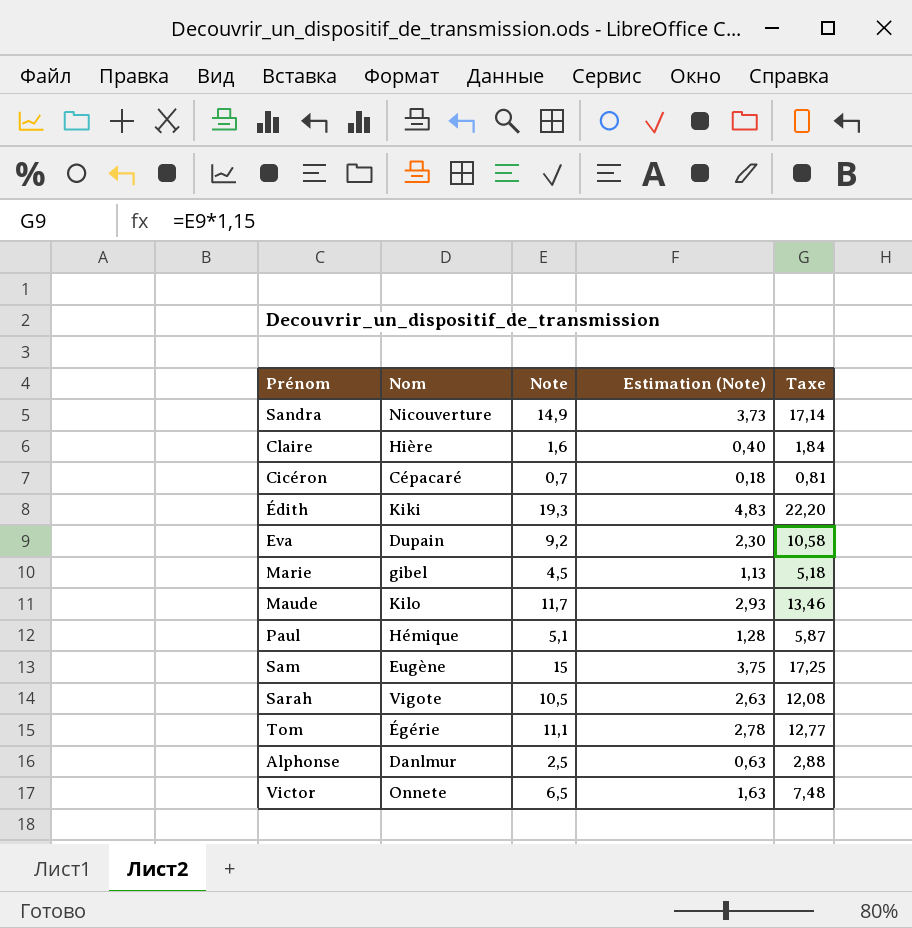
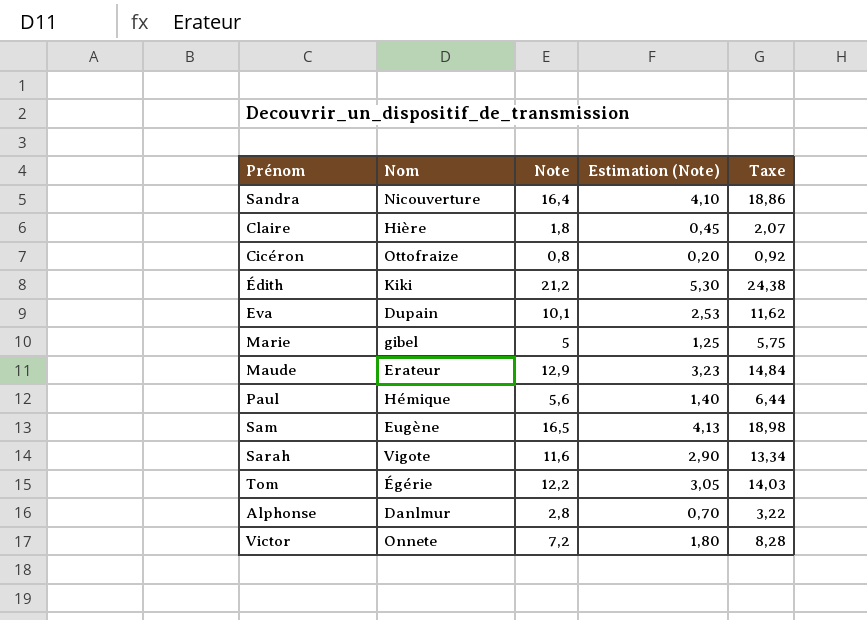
Sandra | Note: 14,9 -> 16,4
Sandra | Estimation (Note): 3,73 -> 4,10
Sandra | Taxe: 17,14 -> 18,86
Claire | Note: 1,6 -> 1,8
Claire | Estimation (Note): 0,40 -> 0,45
Claire | Taxe: 1,84 -> 2,07
Cicéron | Nom: Cépacaré -> Ottofraize
Cicéron | Note: 0,7 -> 0,8
Cicéron | Estimation (Note): 0,18 -> 0,20
Cicéron | Taxe: 0,81 -> 0,92
Édith | Note: 19,3 -> 21,2
Édith | Estimation (Note): 4,83 -> 5,30
Édith | Taxe: 22,20 -> 24,38
Eva | Note: 9,2 -> 10,1
Eva | Estimation (Note): 2,30 -> 2,53
Eva | Taxe: 10,58 -> 11,62
Marie | Note: 4,5 -> 5
Marie | Estimation (Note): 1,13 -> 1,25
Marie | Taxe: 5,18 -> 5,75
Maude | Nom: Kilo -> Erateur
Maude | Note: 11,7 -> 12,9
Maude | Estimation (Note): 2,93 -> 3,23
Maude | Taxe: 13,46 -> 14,84
Paul | Note: 5,1 -> 5,6
Paul | Estimation (Note): 1,28 -> 1,40
Paul | Taxe: 5,87 -> 6,44
Sam | Note: 15 -> 16,5
Sam | Estimation (Note): 3,75 -> 4,13
Sam | Taxe: 17,25 -> 18,98
Sarah | Note: 10,5 -> 11,6
Sarah | Estimation (Note): 2,63 -> 2,90
Sarah | Taxe: 12,08 -> 13,34
Tom | Note: 11,1 -> 12,2
Tom | Estimation (Note): 2,78 -> 3,05
Tom | Taxe: 12,77 -> 14,03
Alphonse | Note: 2,5 -> 2,8
Alphonse | Estimation (Note): 0,63 -> 0,70
Alphonse | Taxe: 2,88 -> 3,22
Victor | Note: 6,5 -> 7,2
Victor | Estimation (Note): 1,63 -> 1,80
Victor | Taxe: 7,48 -> 8,28

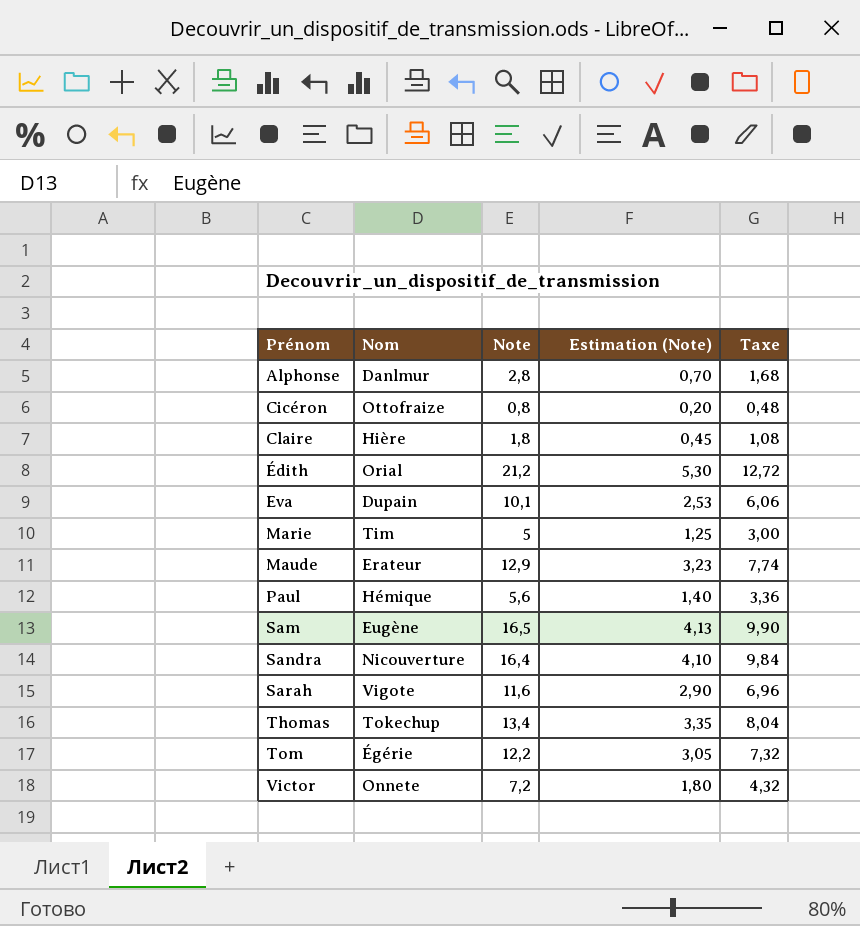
row order: none -> Prénom ascending
column Taxe | formula: [Note] * 1,15 -> [Note] * 0,6
Édith | Nom: Kiki -> Orial
Marie | Nom: gibel -> Tim
row Thomas: none -> Tokechup | 13,4 | 3,35 | 8,04

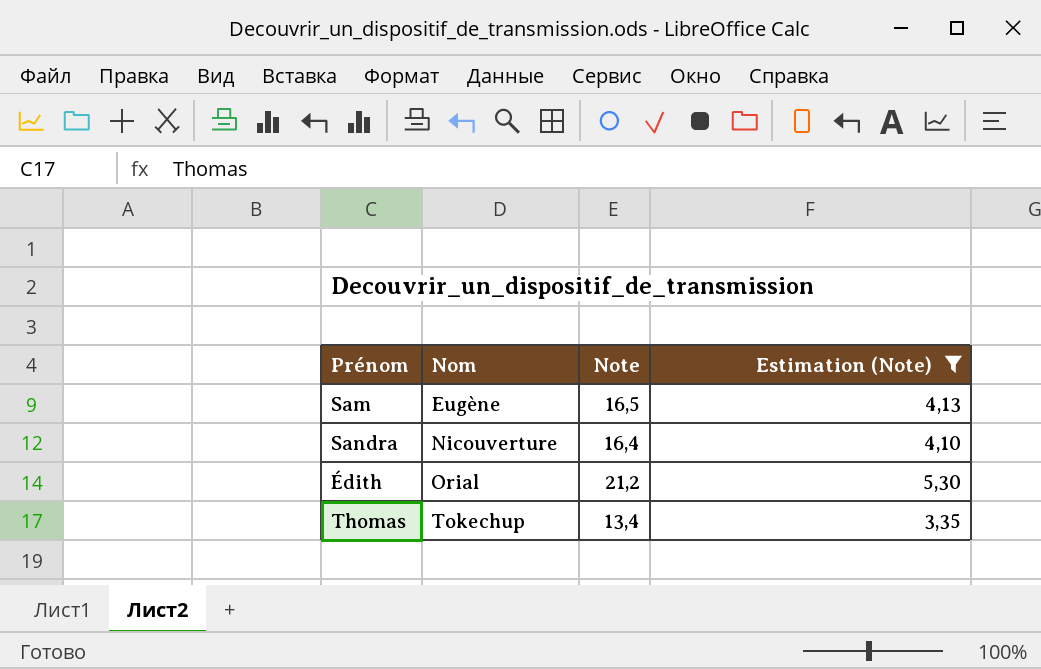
filter: none -> Estimation (Note) >= 3,35
row order: Prénom ascending -> Nom ascending
column Taxe | formula: [Note] * 0,6 -> none

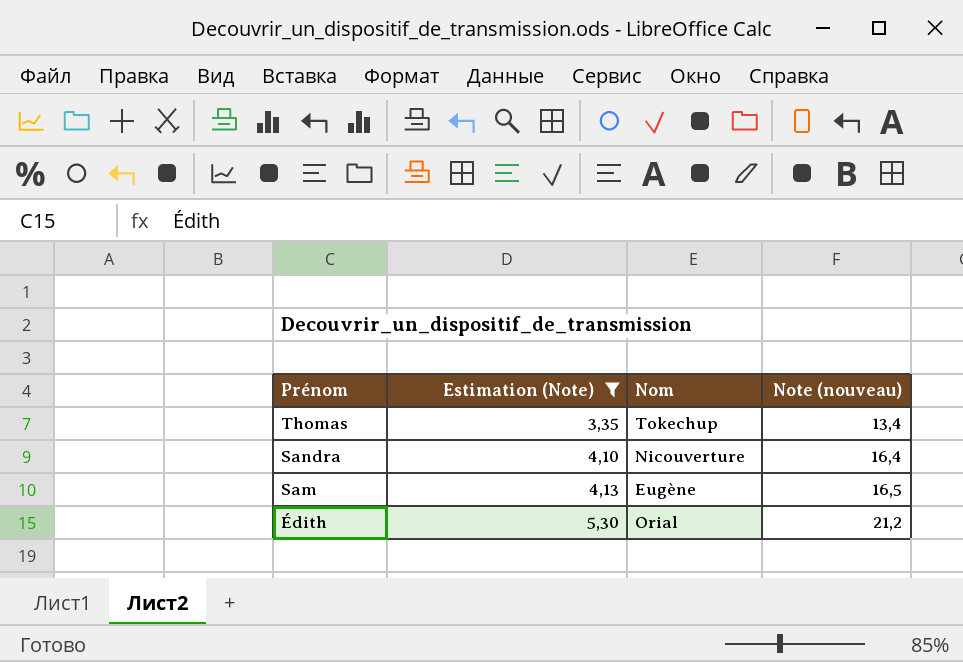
row order: Nom ascending -> Prénom descending
column Estimation (Note) | position: 4 -> 2
column name: Note -> Note (nouveau)

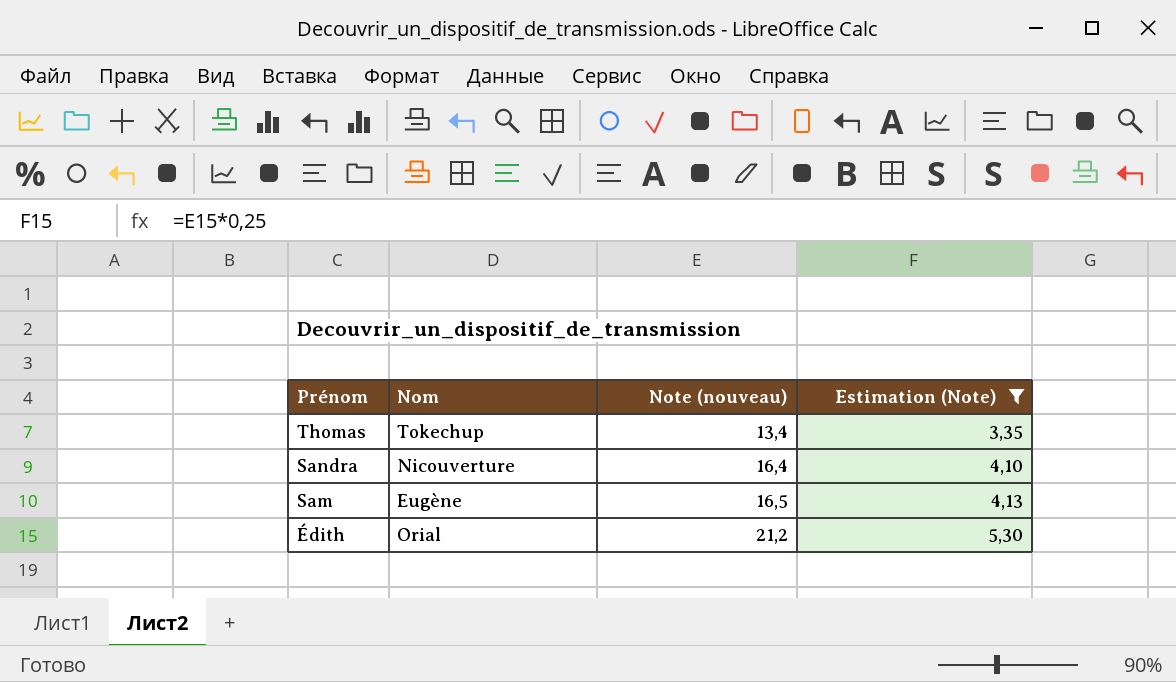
column Estimation (Note) | position: 2 -> 4

